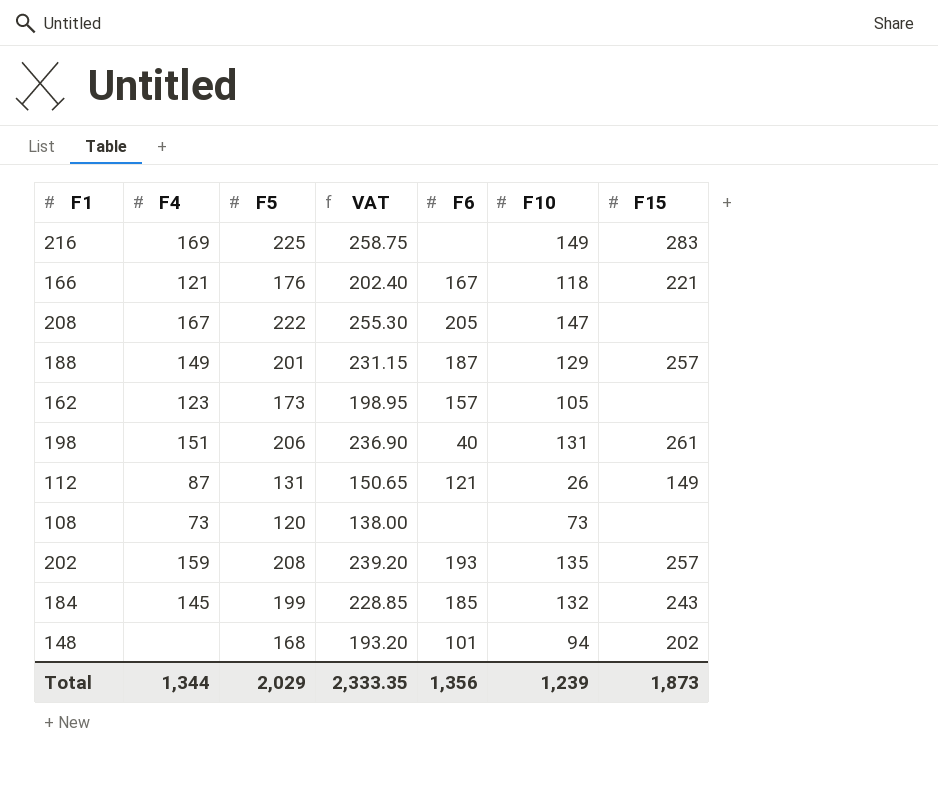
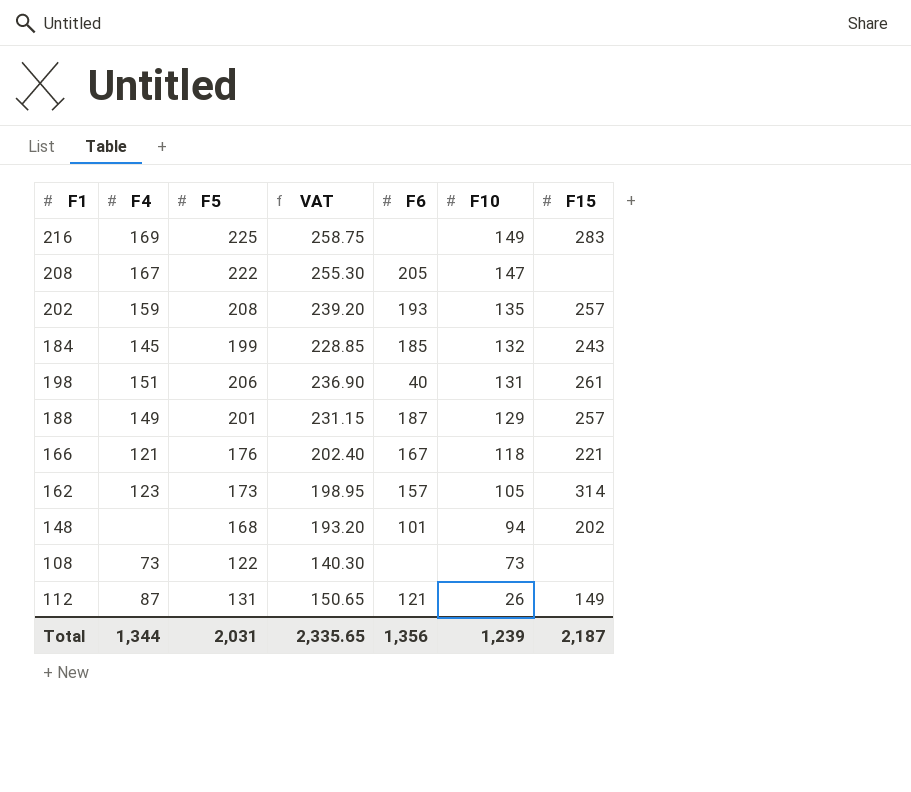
row order: none -> F10 descending
162 | F15: none -> 314
108 | F5: 120 -> 122
108 | VAT: 138.00 -> 140.30
Total | F5: 2,029 -> 2,031
Total | VAT: 2,333.35 -> 2,335.65
Total | F15: 1,873 -> 2,187

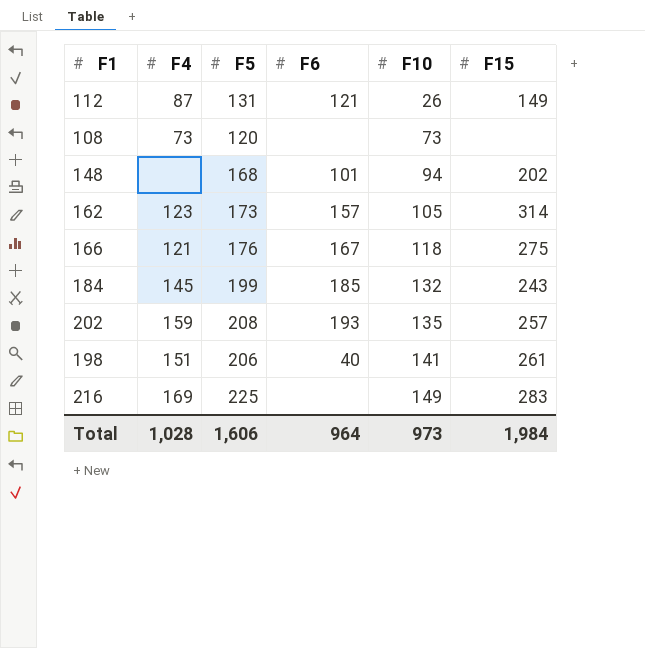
row order: F10 descending -> F10 ascending
column VAT | formula: [F5] * 1.15 -> none
row 208: 167 | 222 | 255.30 | 205 | 147 | none -> none
row 188: 149 | 201 | 231.15 | 187 | 129 | 257 -> none
108 | F5: 122 -> 120
166 | F15: 221 -> 275
198 | F10: 131 -> 141
Total | F4: 1,344 -> 1,028
Total | F5: 2,031 -> 1,606
Total | F6: 1,356 -> 964
Total | F10: 1,239 -> 973
Total | F15: 2,187 -> 1,984

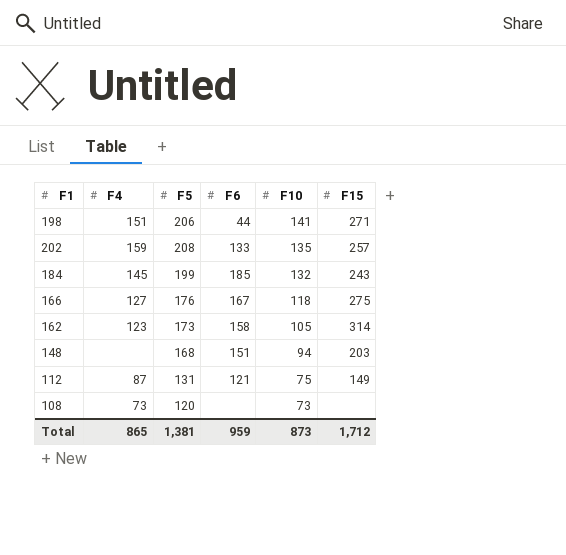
row order: F10 ascending -> F10 descending
row 216: 169 | 225 | none | 149 | 283 -> none
198 | F6: 40 -> 44
198 | F15: 261 -> 271
202 | F6: 193 -> 133
166 | F4: 121 -> 127
162 | F6: 157 -> 158
148 | F6: 101 -> 151
148 | F15: 202 -> 203
112 | F10: 26 -> 75
Total | F4: 1,028 -> 865
Total | F5: 1,606 -> 1,381
Total | F6: 964 -> 959
Total | F10: 973 -> 873
Total | F15: 1,984 -> 1,712

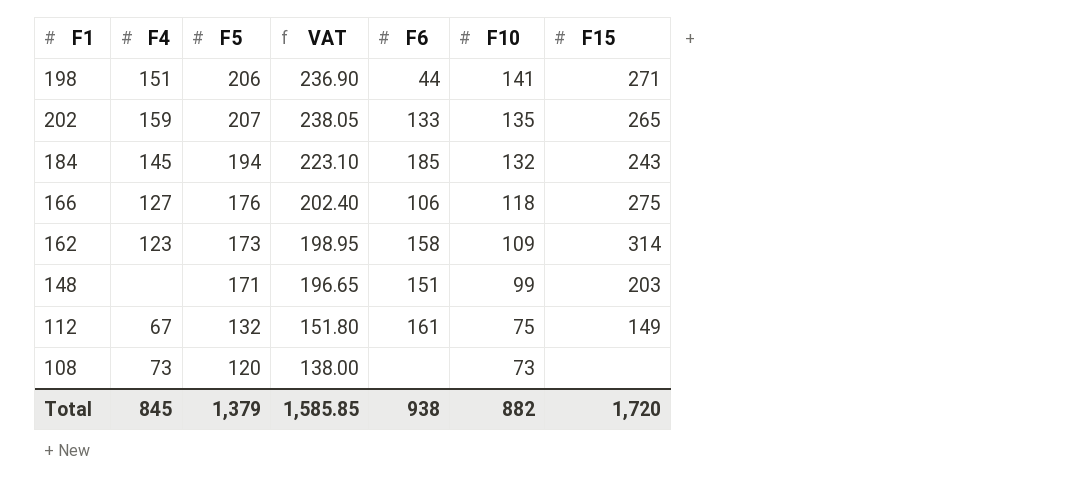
column VAT | formula: none -> [F5] * 1.15
202 | F5: 208 -> 207
202 | F15: 257 -> 265
184 | F5: 199 -> 194
166 | F6: 167 -> 106
162 | F10: 105 -> 109
148 | F5: 168 -> 171
148 | F10: 94 -> 99
112 | F4: 87 -> 67
112 | F5: 131 -> 132
112 | F6: 121 -> 161
Total | F4: 865 -> 845
Total | F5: 1,381 -> 1,379
Total | F6: 959 -> 938
Total | F10: 873 -> 882
Total | F15: 1,712 -> 1,720

